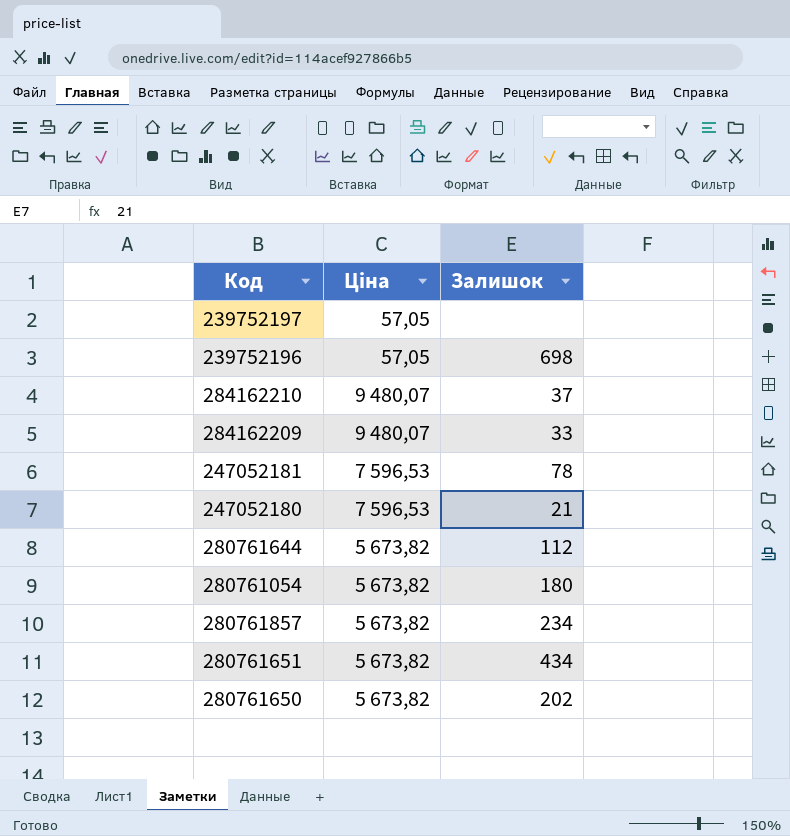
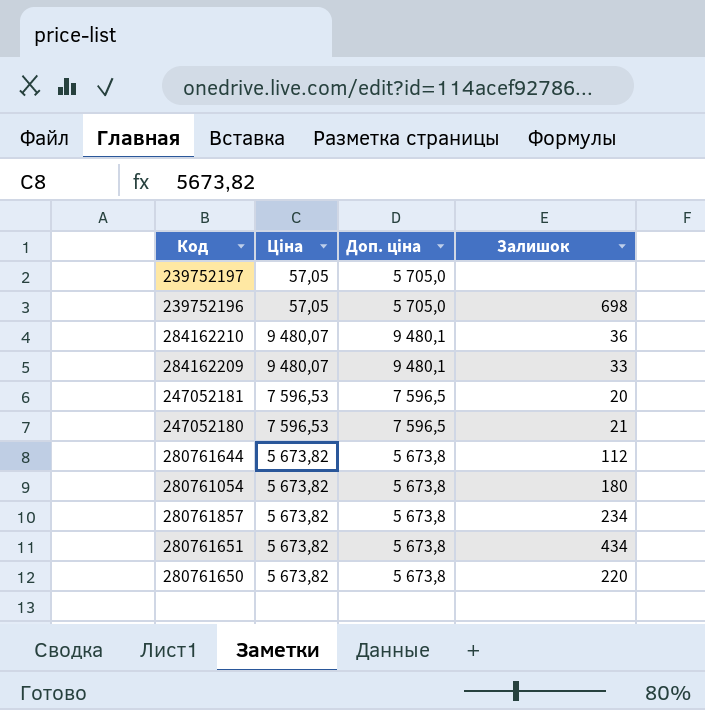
column Доп. ціна | position: none -> 3
284162210 | Залишок: 37 -> 36
247052181 | Залишок: 78 -> 20
280761650 | Залишок: 202 -> 220

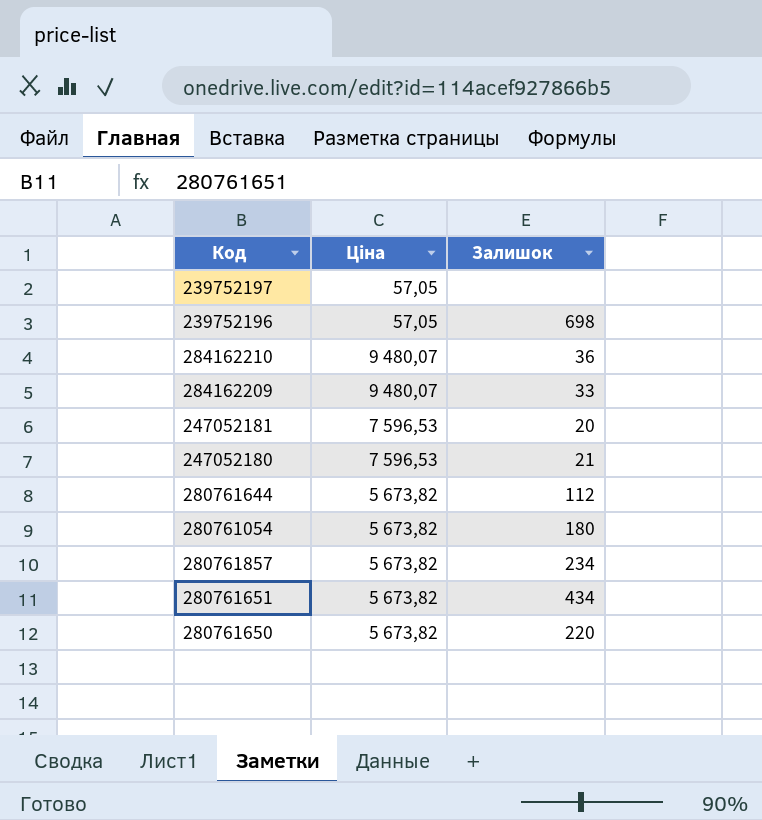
column Доп. ціна | position: 3 -> none

